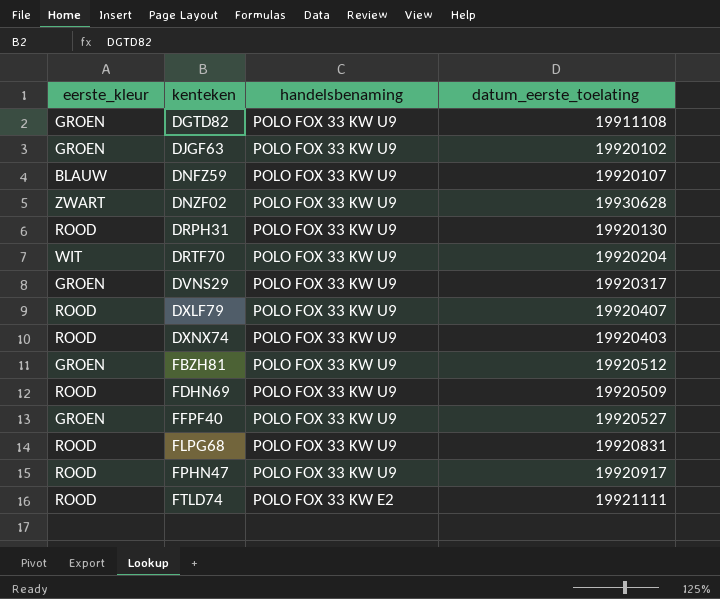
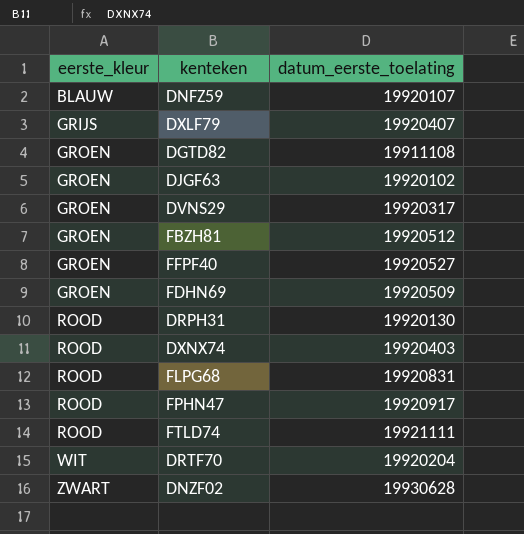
row order: kenteken ascending -> eerste_kleur ascending
column handelsbenaming | position: 3 -> none
DXLF79 | eerste_kleur: ROOD -> GRIJS
FDHN69 | eerste_kleur: ROOD -> GROEN

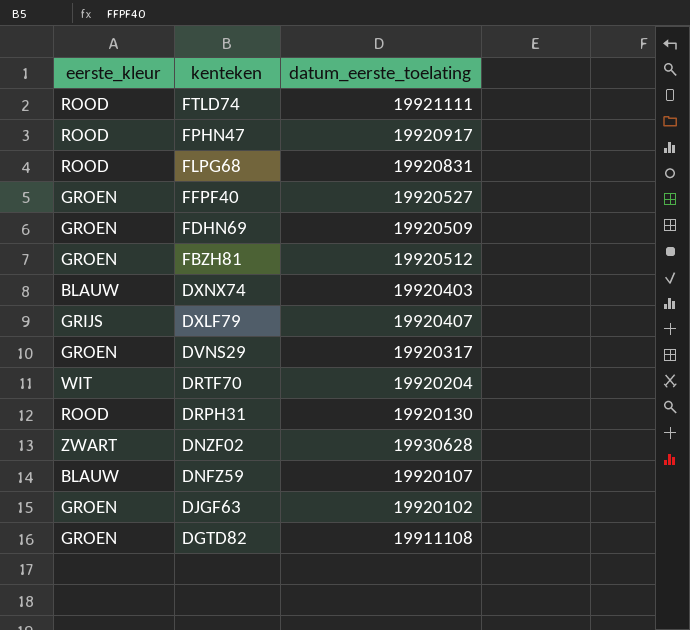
row order: eerste_kleur ascending -> kenteken descending
DXNX74 | eerste_kleur: ROOD -> BLAUW

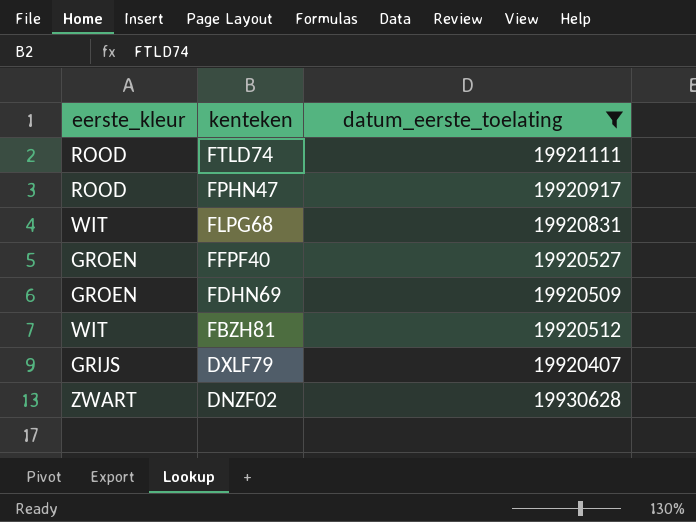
filter: none -> datum_eerste_toelating >= 19920407
FLPG68 | eerste_kleur: ROOD -> WIT
FBZH81 | eerste_kleur: GROEN -> WIT

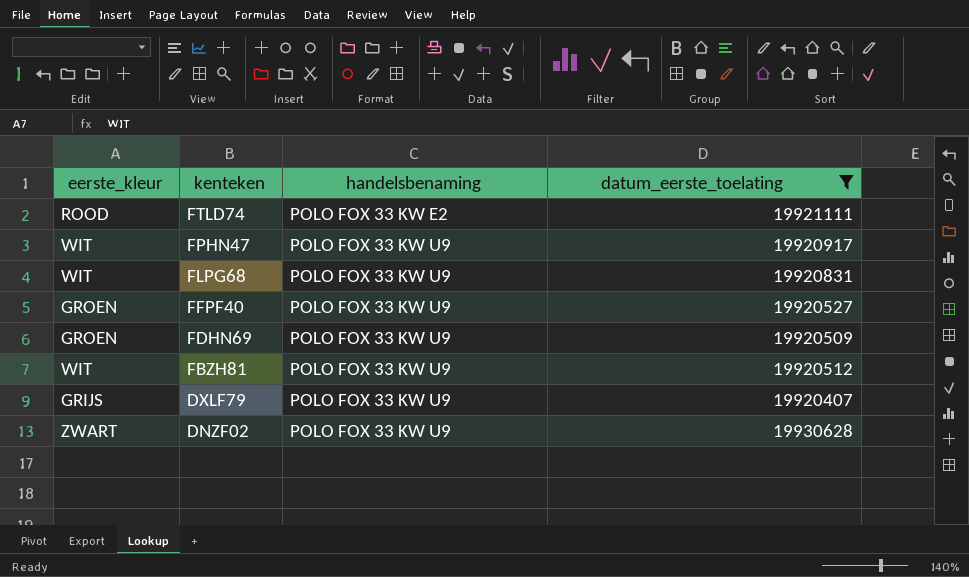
column handelsbenaming | position: none -> 3
FPHN47 | eerste_kleur: ROOD -> WIT

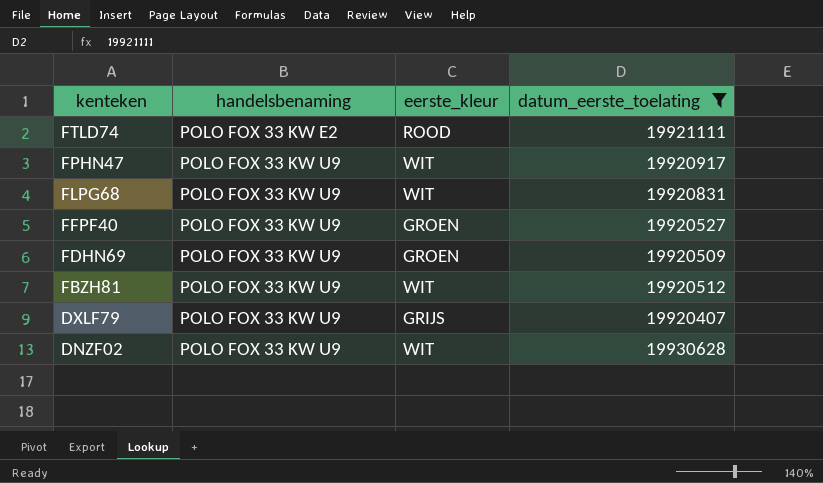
column eerste_kleur | position: 1 -> 3
DNZF02 | eerste_kleur: ZWART -> WIT

